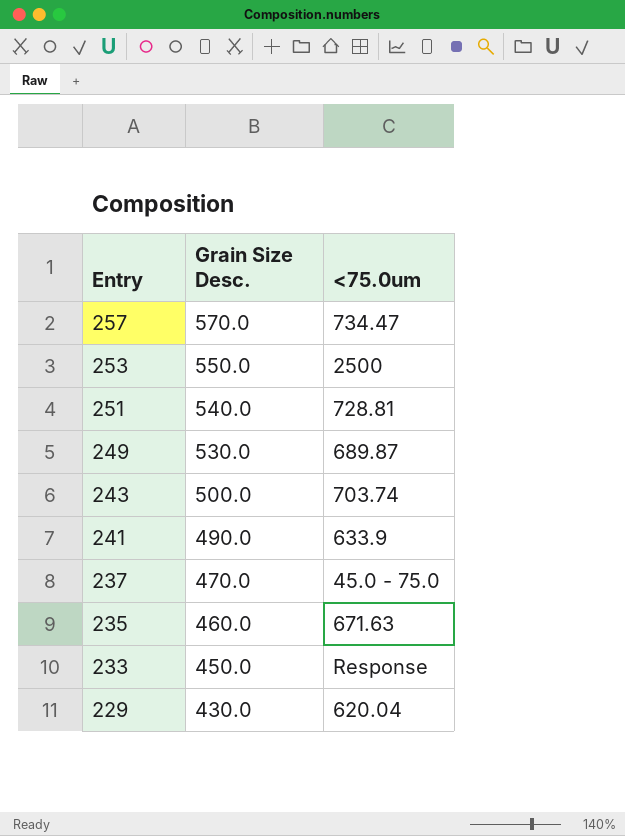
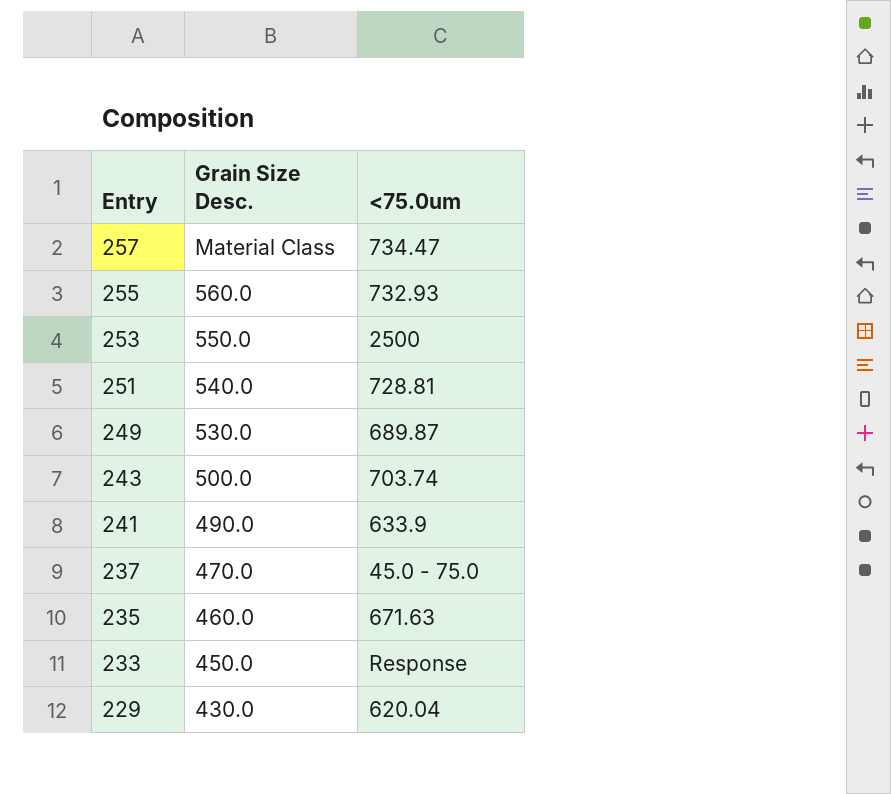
257 | Grain Size Desc.: 570.0 -> Material Class
row 255: none -> 560.0 | 732.93

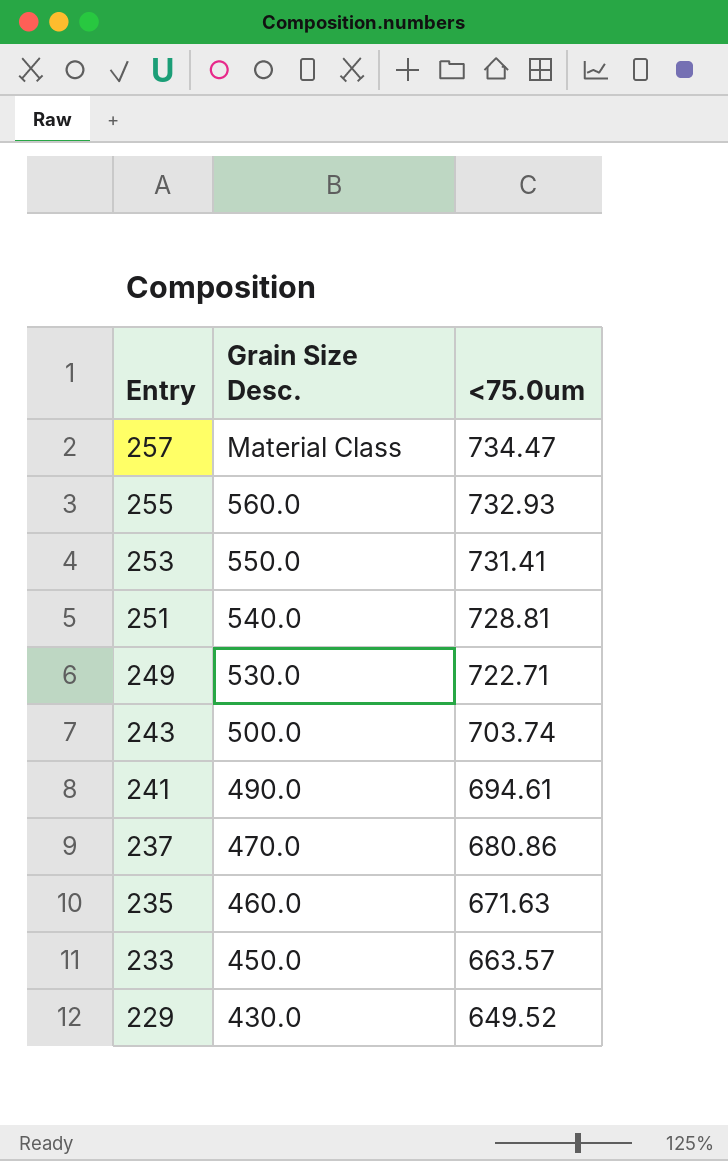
253 | <75.0um: 2500 -> 731.41
249 | <75.0um: 689.87 -> 722.71
241 | <75.0um: 633.9 -> 694.61
237 | <75.0um: 45.0 - 75.0 -> 680.86
233 | <75.0um: Response -> 663.57
229 | <75.0um: 620.04 -> 649.52

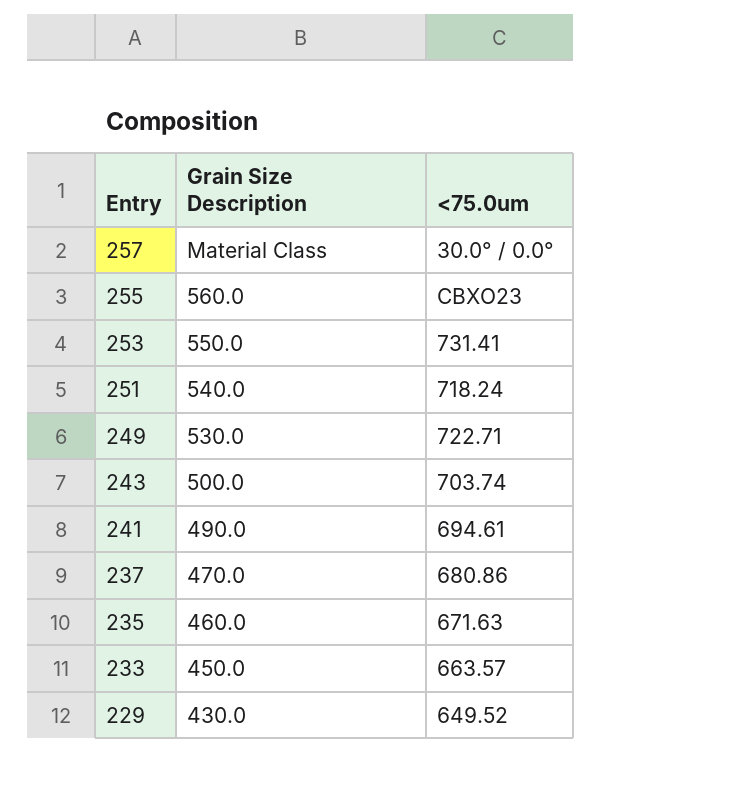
column name: Grain Size Desc. -> Grain Size Description
257 | <75.0um: 734.47 -> 30.0° / 0.0°
255 | <75.0um: 732.93 -> CBXO23
251 | <75.0um: 728.81 -> 718.24

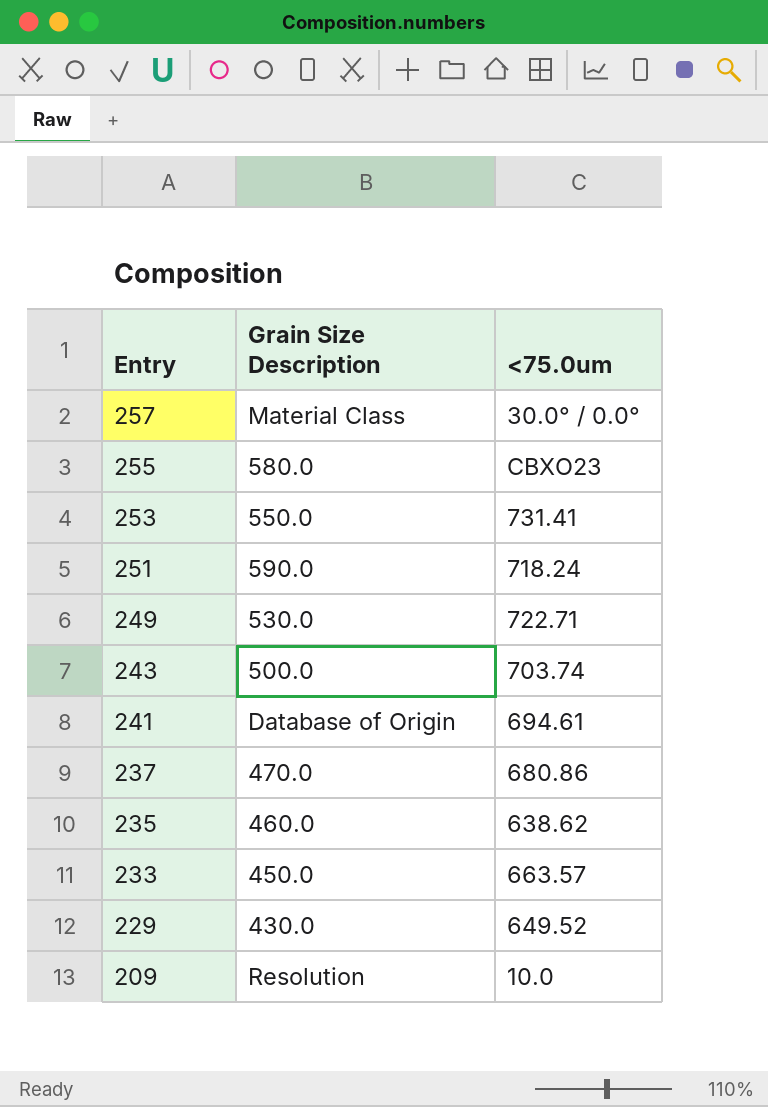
255 | Grain Size Description: 560.0 -> 580.0
251 | Grain Size Description: 540.0 -> 590.0
241 | Grain Size Description: 490.0 -> Database of Origin
235 | <75.0um: 671.63 -> 638.62
row 209: none -> Resolution | 10.0

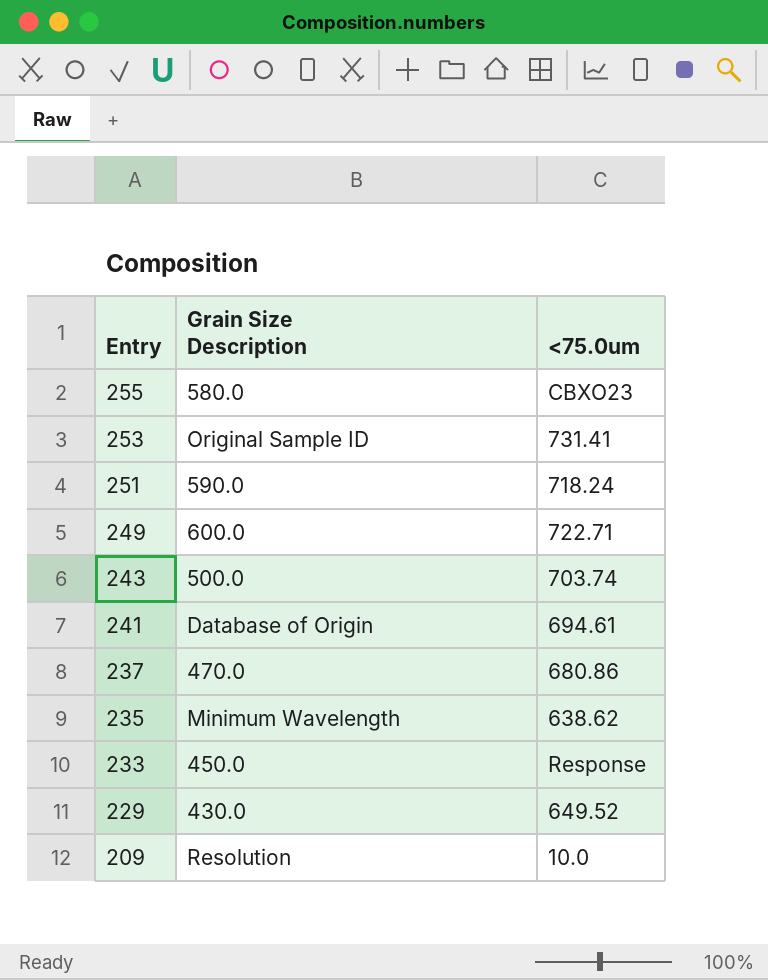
row 257: Material Class | 30.0° / 0.0° -> none
253 | Grain Size Description: 550.0 -> Original Sample ID
249 | Grain Size Description: 530.0 -> 600.0
235 | Grain Size Description: 460.0 -> Minimum Wavelength
233 | <75.0um: 663.57 -> Response

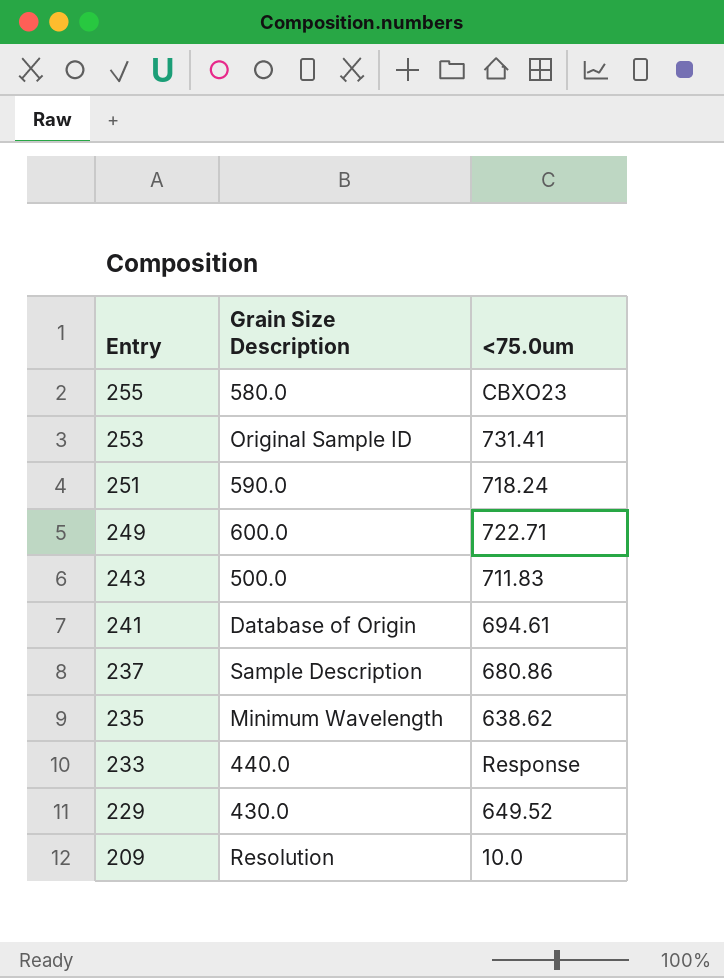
243 | <75.0um: 703.74 -> 711.83
237 | Grain Size Description: 470.0 -> Sample Description
233 | Grain Size Description: 450.0 -> 440.0

